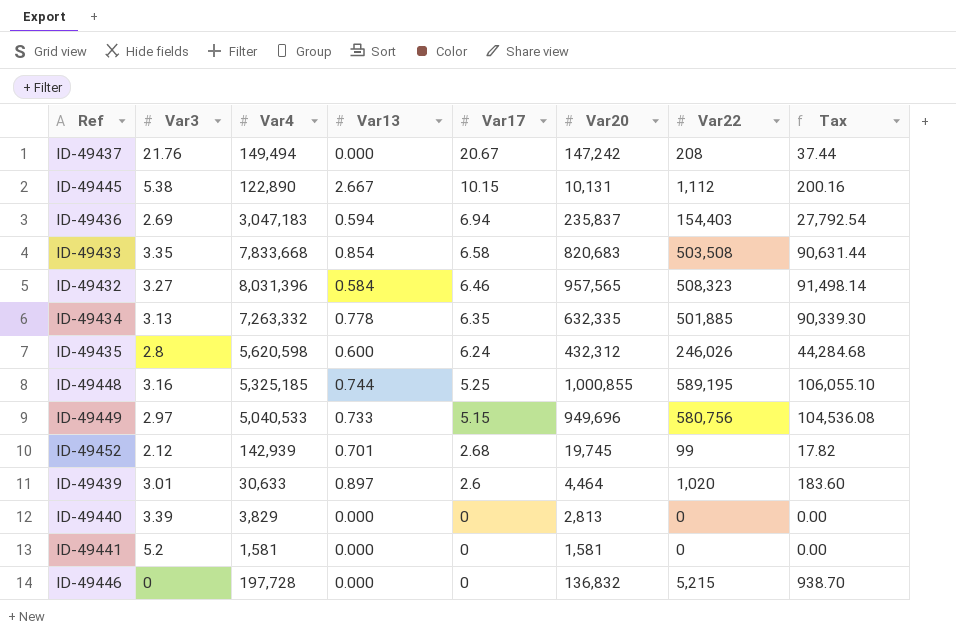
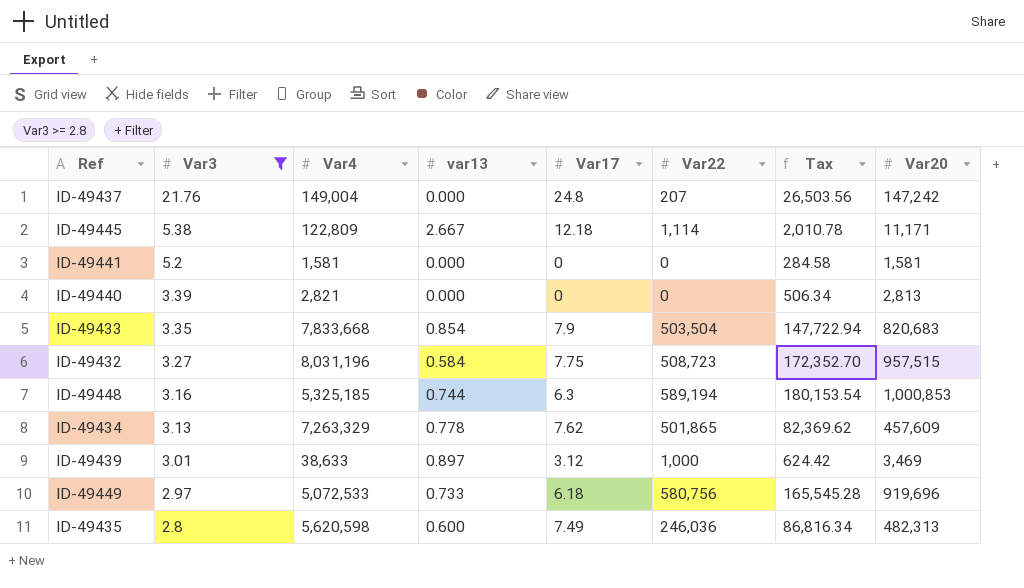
filter: none -> Var3 >= 2.8
row order: Var17 descending -> Var3 descending
column name: Var13 -> var13
column Tax | formula: [Var22] * 0.18 -> [Var20] * 0.18
column Var20 | position: 6 -> 8
ID-49437 | Var4: 149,494 -> 149,004
ID-49437 | Var17: 20.67 -> 24.8
ID-49437 | Var22: 208 -> 207
ID-49445 | Var4: 122,890 -> 122,809
ID-49445 | Var17: 10.15 -> 12.18
ID-49445 | Var22: 1,112 -> 1,114
ID-49445 | Var20: 10,131 -> 11,171
ID-49440 | Var4: 3,829 -> 2,821
ID-49433 | Var17: 6.58 -> 7.9
ID-49433 | Var22: 503,508 -> 503,504
ID-49432 | Var4: 8,031,396 -> 8,031,196
ID-49432 | Var17: 6.46 -> 7.75
ID-49432 | Var22: 508,323 -> 508,723
ID-49432 | Var20: 957,565 -> 957,515
ID-49448 | Var17: 5.25 -> 6.3
ID-49448 | Var22: 589,195 -> 589,194
ID-49448 | Var20: 1,000,855 -> 1,000,853
ID-49434 | Var4: 7,263,332 -> 7,263,329
ID-49434 | Var17: 6.35 -> 7.62
ID-49434 | Var22: 501,885 -> 501,865
ID-49434 | Var20: 632,335 -> 457,609
ID-49439 | Var4: 30,633 -> 38,633
ID-49439 | Var17: 2.6 -> 3.12
ID-49439 | Var22: 1,020 -> 1,000
ID-49439 | Var20: 4,464 -> 3,469
ID-49449 | Var4: 5,040,533 -> 5,072,533
ID-49449 | Var17: 5.15 -> 6.18
ID-49449 | Var20: 949,696 -> 919,696
ID-49435 | Var17: 6.24 -> 7.49
ID-49435 | Var22: 246,026 -> 246,036
ID-49435 | Var20: 432,312 -> 482,313

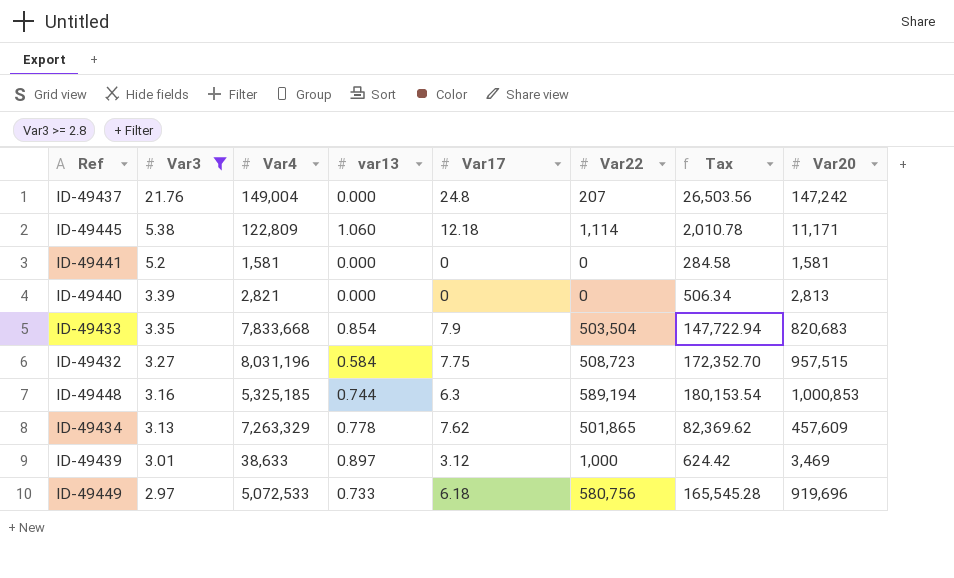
row ID-49435: 2.8 | 5,620,598 | 0.600 | 7.49 | 246,036 | 86,816.34 | 482,313 -> none
ID-49445 | var13: 2.667 -> 1.060

